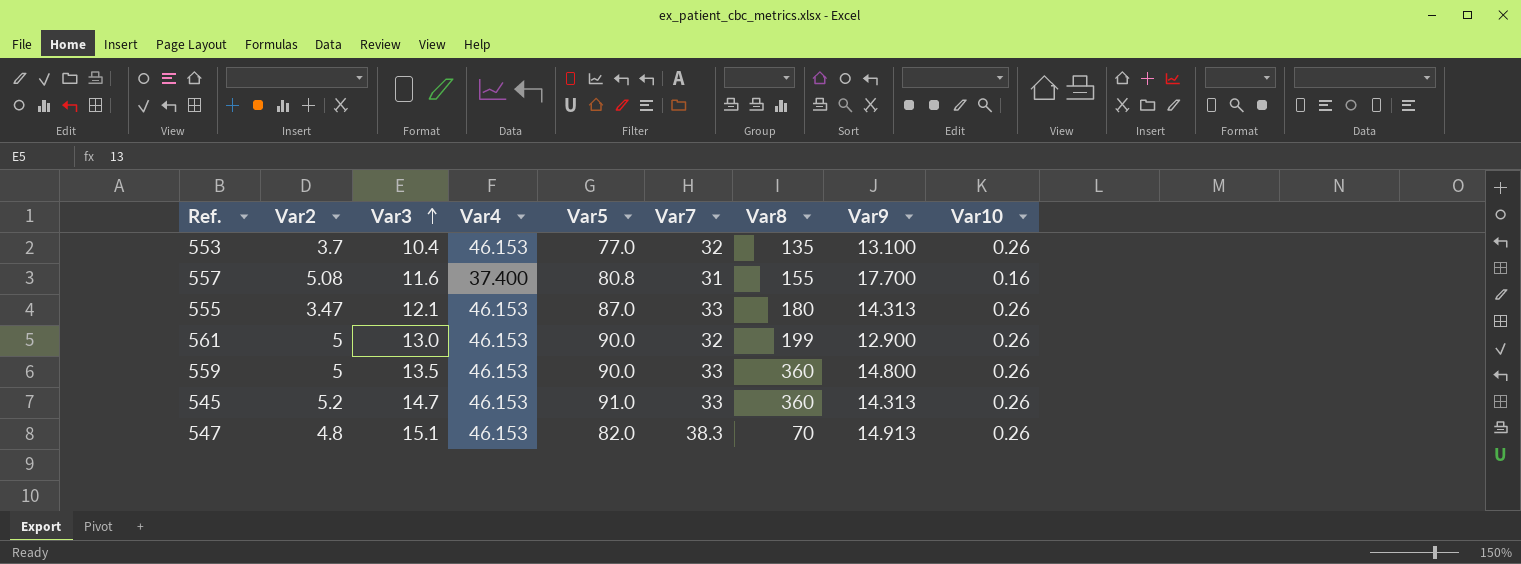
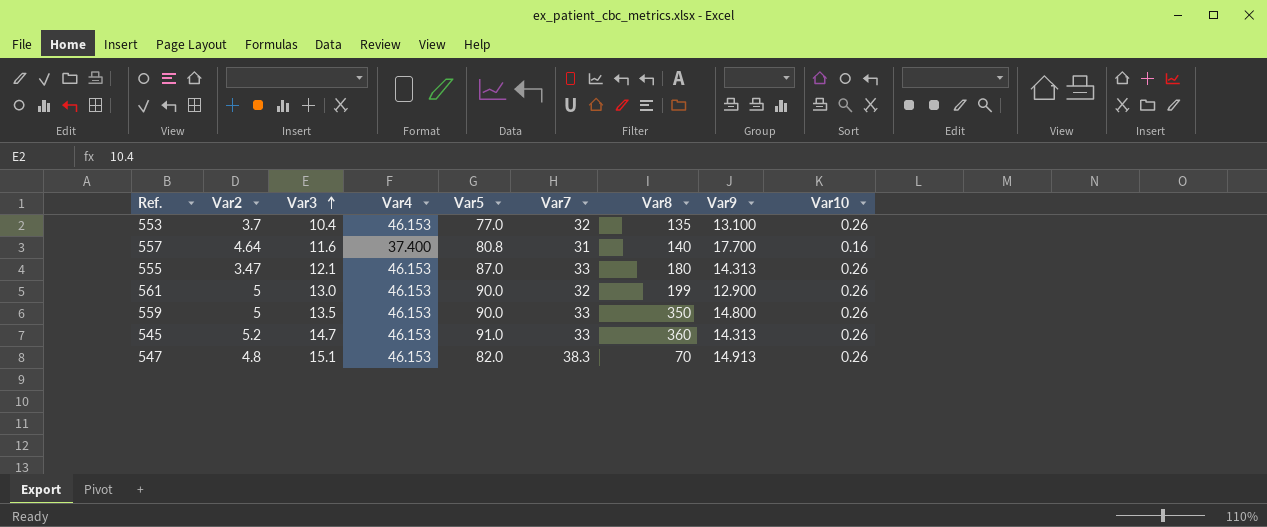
557 | Var2: 5.08 -> 4.64
557 | Var8: 155 -> 140
559 | Var8: 360 -> 350

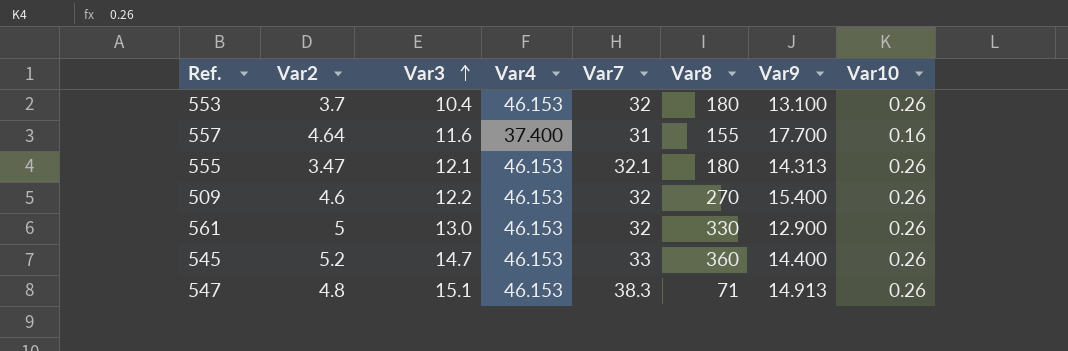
column Var5 | position: 5 -> none
row 559: 5 | 13.5 | 46.153 | 90.0 | 33 | 350 | 14.800 | 0.26 -> none
553 | Var8: 135 -> 180
557 | Var8: 140 -> 155
555 | Var7: 33 -> 32.1
row 509: none -> 4.6 | 12.2 | 46.153 | 32 | 270 | 15.400 | 0.26
561 | Var8: 199 -> 330
545 | Var9: 14.313 -> 14.400
547 | Var8: 70 -> 71

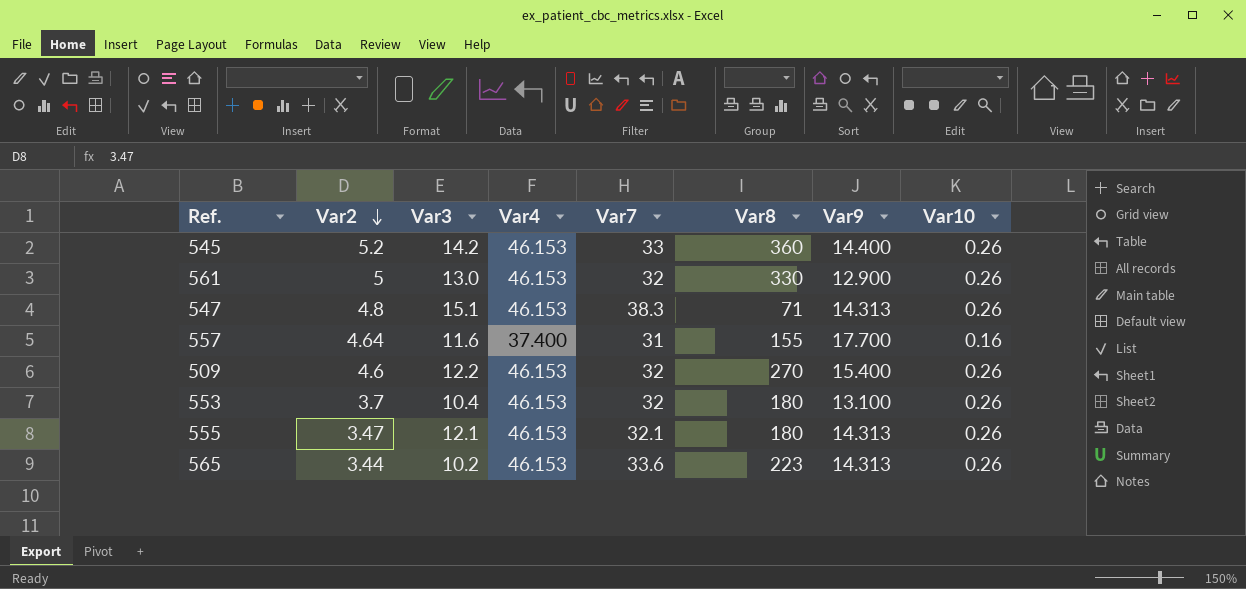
row order: Var3 ascending -> Var2 descending
545 | Var3: 14.7 -> 14.2
547 | Var9: 14.913 -> 14.313
row 565: none -> 3.44 | 10.2 | 46.153 | 33.6 | 223 | 14.313 | 0.26

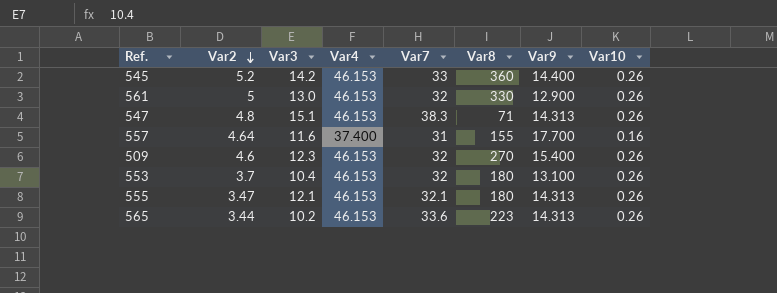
509 | Var3: 12.2 -> 12.3

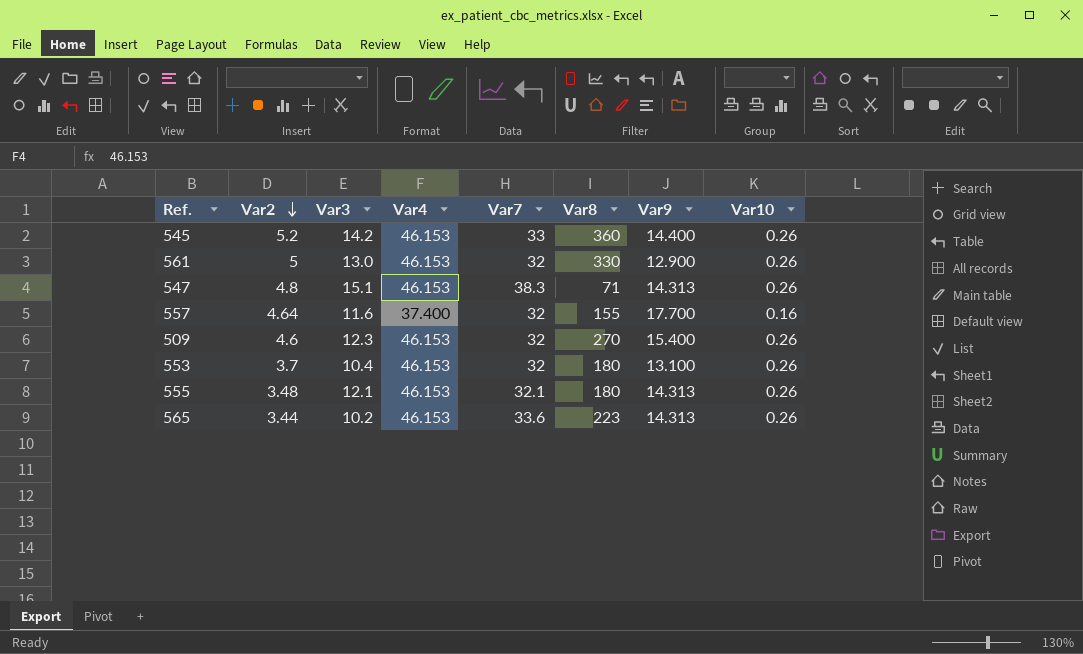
557 | Var7: 31 -> 32
555 | Var2: 3.47 -> 3.48

